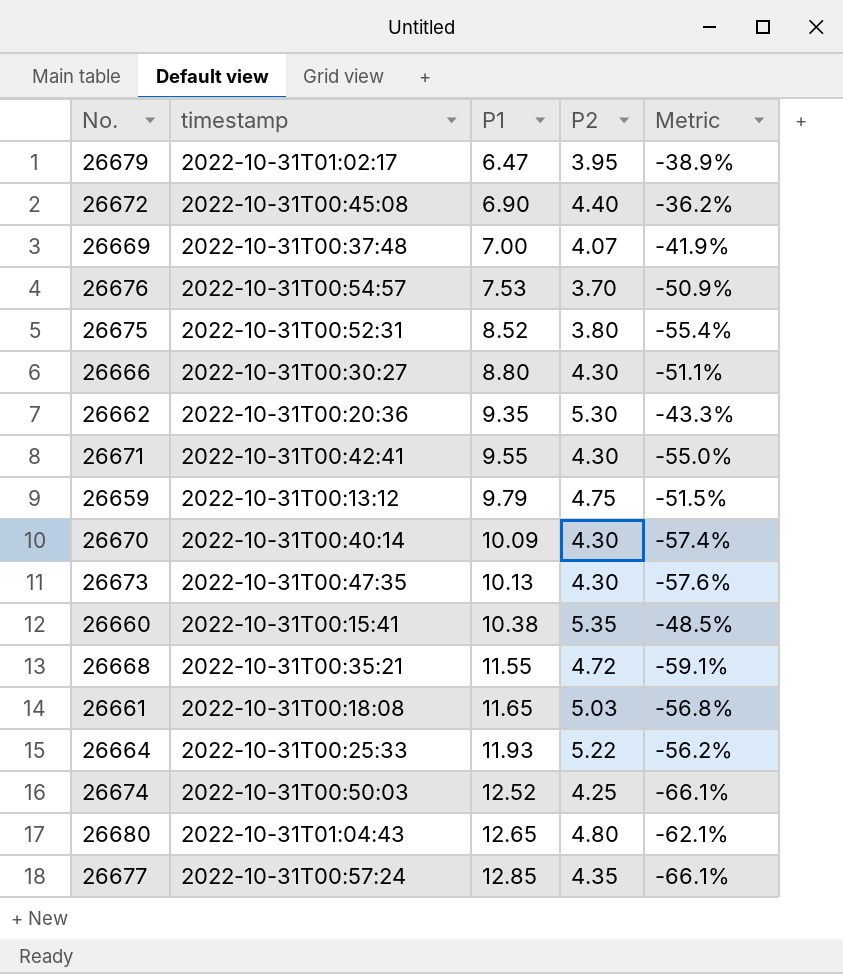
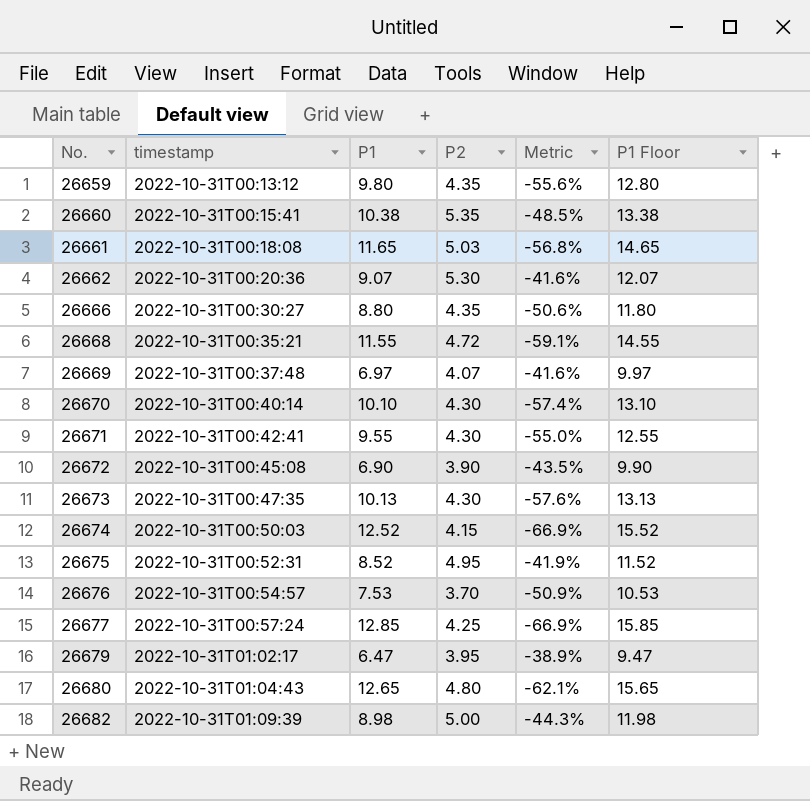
row order: P1 ascending -> No. ascending
column P1 Floor | formula: none -> [P1] + 3
row 26664: 2022-10-31T00:25:33 | 11.93 | 5.22 | -56.2% -> none
26659 | P1: 9.79 -> 9.80
26659 | P2: 4.75 -> 4.35
26659 | Metric: -51.5% -> -55.6%
26662 | P1: 9.35 -> 9.07
26662 | Metric: -43.3% -> -41.6%
26666 | P2: 4.30 -> 4.35
26666 | Metric: -51.1% -> -50.6%
26669 | P1: 7.00 -> 6.97
26669 | Metric: -41.9% -> -41.6%
26670 | P1: 10.09 -> 10.10
26672 | P2: 4.40 -> 3.90
26672 | Metric: -36.2% -> -43.5%
26674 | P2: 4.25 -> 4.15
26674 | Metric: -66.1% -> -66.9%
26675 | P2: 3.80 -> 4.95
26675 | Metric: -55.4% -> -41.9%
26677 | P2: 4.35 -> 4.25
26677 | Metric: -66.1% -> -66.9%
row 26682: none -> 2022-10-31T01:09:39 | 8.98 | 5.00 | -44.3% | 11.98

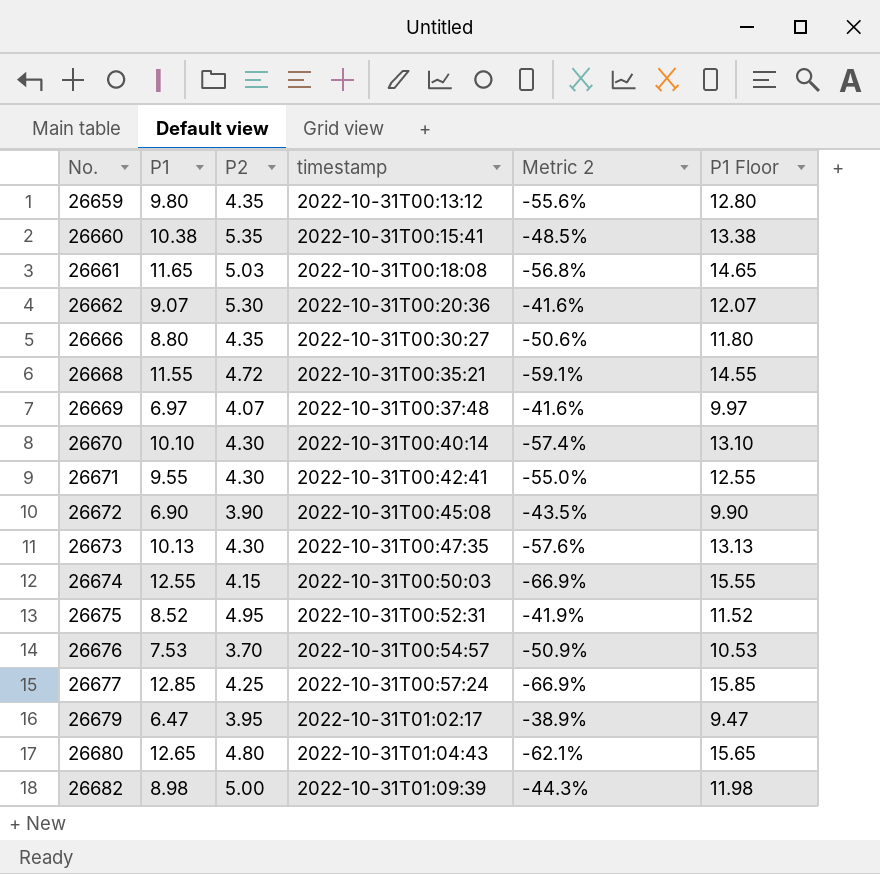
column timestamp | position: 2 -> 4
column name: Metric -> Metric 2
26674 | P1: 12.52 -> 12.55
26674 | P1 Floor: 15.52 -> 15.55

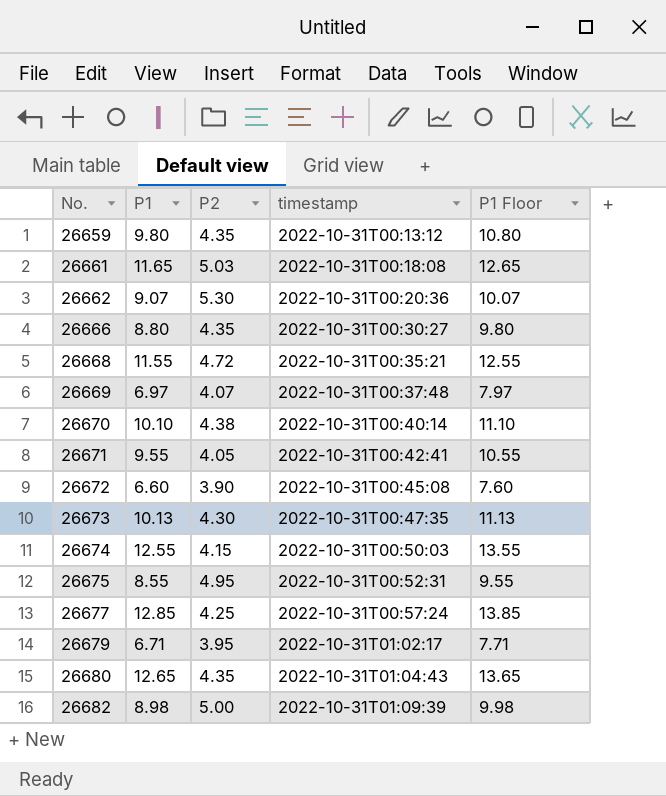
column Metric 2 | formula: ([P2] - [P1]) / [P1] -> none
column P1 Floor | formula: [P1] + 3 -> [P1] + 1
row 26660: 10.38 | 5.35 | 2022-10-31T00:15:41 | -48.5% | 13.38 -> none
row 26676: 7.53 | 3.70 | 2022-10-31T00:54:57 | -50.9% | 10.53 -> none
26670 | P2: 4.30 -> 4.38
26671 | P2: 4.30 -> 4.05
26672 | P1: 6.90 -> 6.60
26675 | P1: 8.52 -> 8.55
26679 | P1: 6.47 -> 6.71
26680 | P2: 4.80 -> 4.35

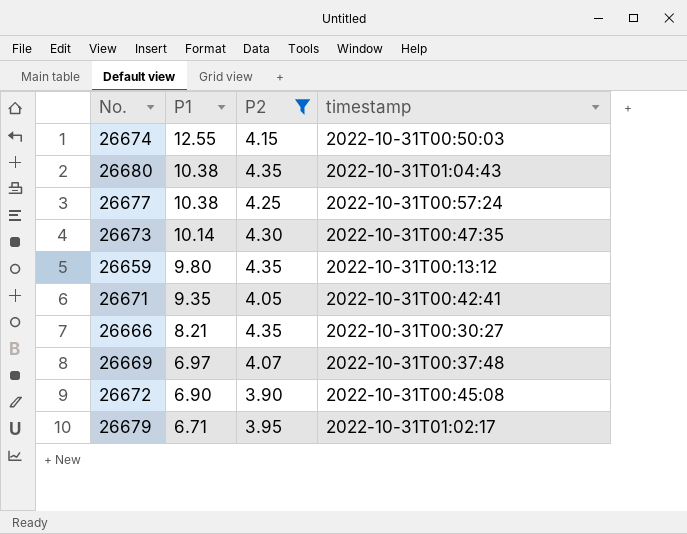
filter: none -> P2 <= 4.35
row order: No. ascending -> P1 descending
column P1 Floor | formula: [P1] + 1 -> none
26680 | P1: 12.65 -> 10.38
26677 | P1: 12.85 -> 10.38
26673 | P1: 10.13 -> 10.14
26671 | P1: 9.55 -> 9.35
26666 | P1: 8.80 -> 8.21
26672 | P1: 6.60 -> 6.90

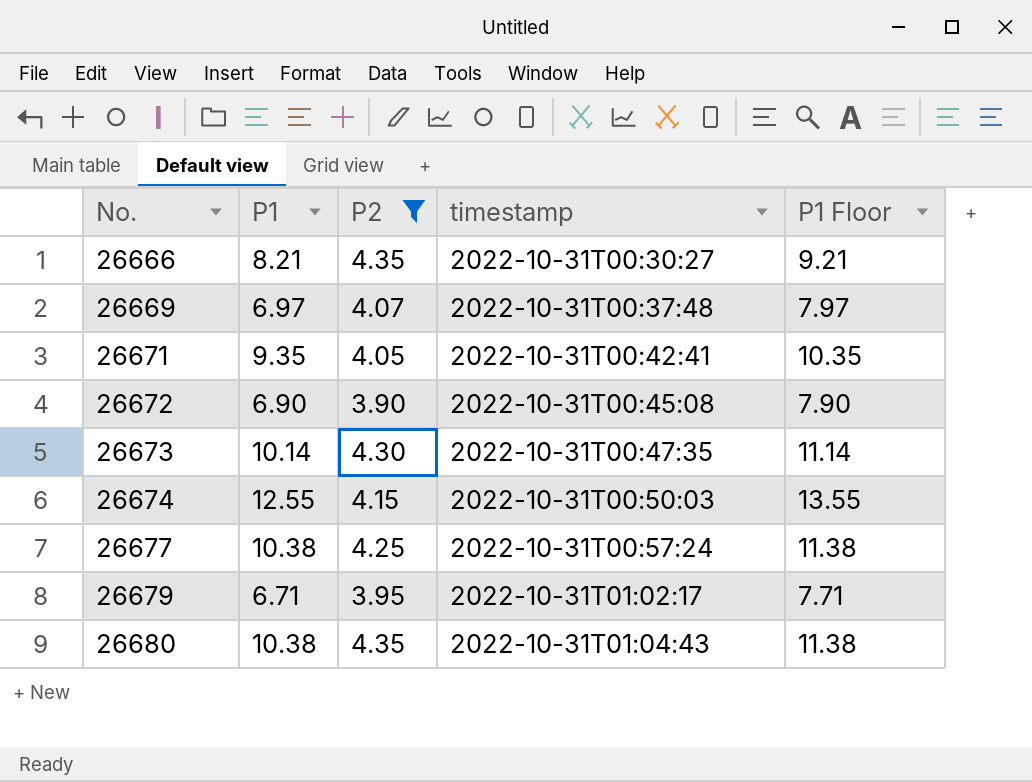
row order: P1 descending -> No. ascending
column P1 Floor | formula: none -> [P1] + 1
row 26659: 9.80 | 4.35 | 2022-10-31T00:13:12 -> none

